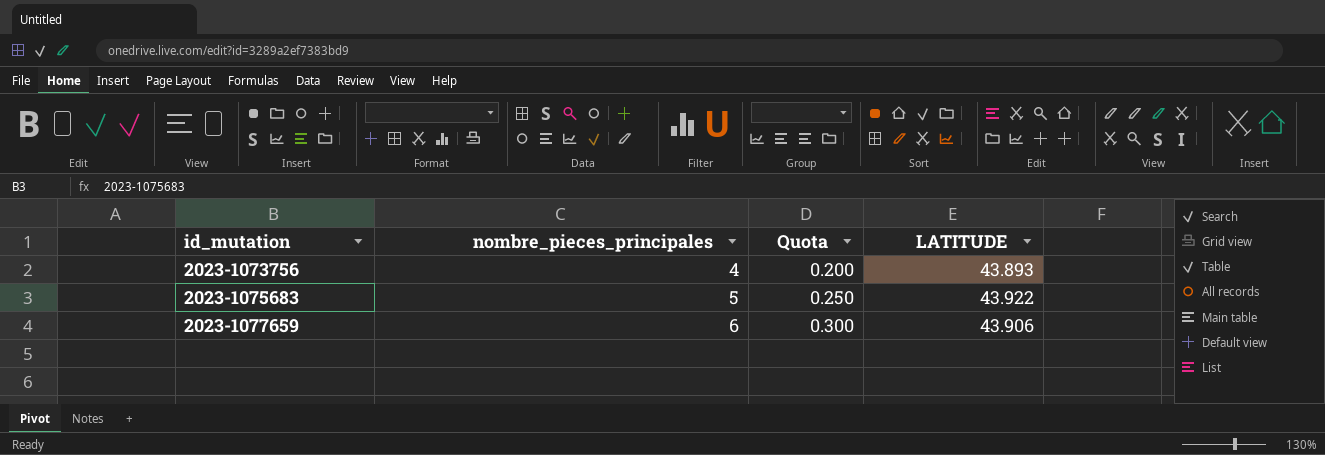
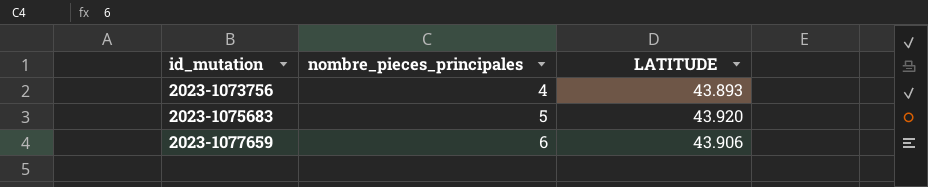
column Quota | formula: [nombre_pieces_principales] * 0.05 -> none
2023-1075683 | LATITUDE: 43.922 -> 43.920

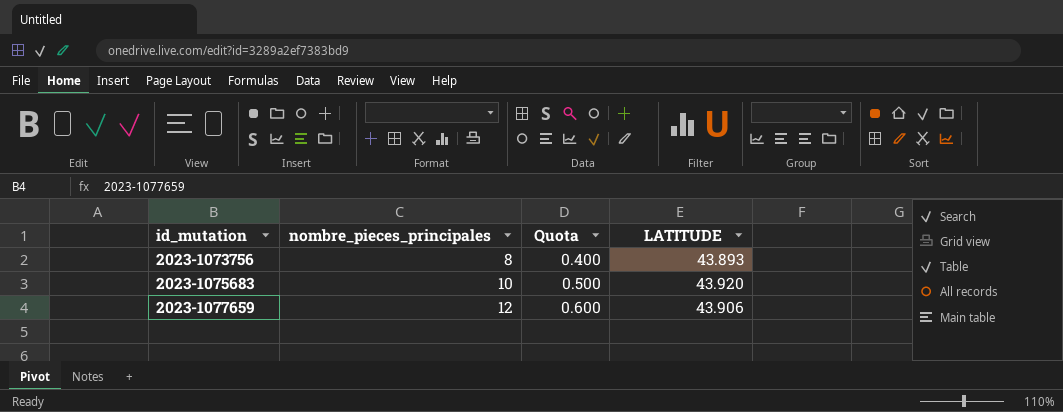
column Quota | formula: none -> [nombre_pieces_principales] * 0.05
2023-1073756 | nombre_pieces_principales: 4 -> 8
2023-1075683 | nombre_pieces_principales: 5 -> 10
2023-1077659 | nombre_pieces_principales: 6 -> 12

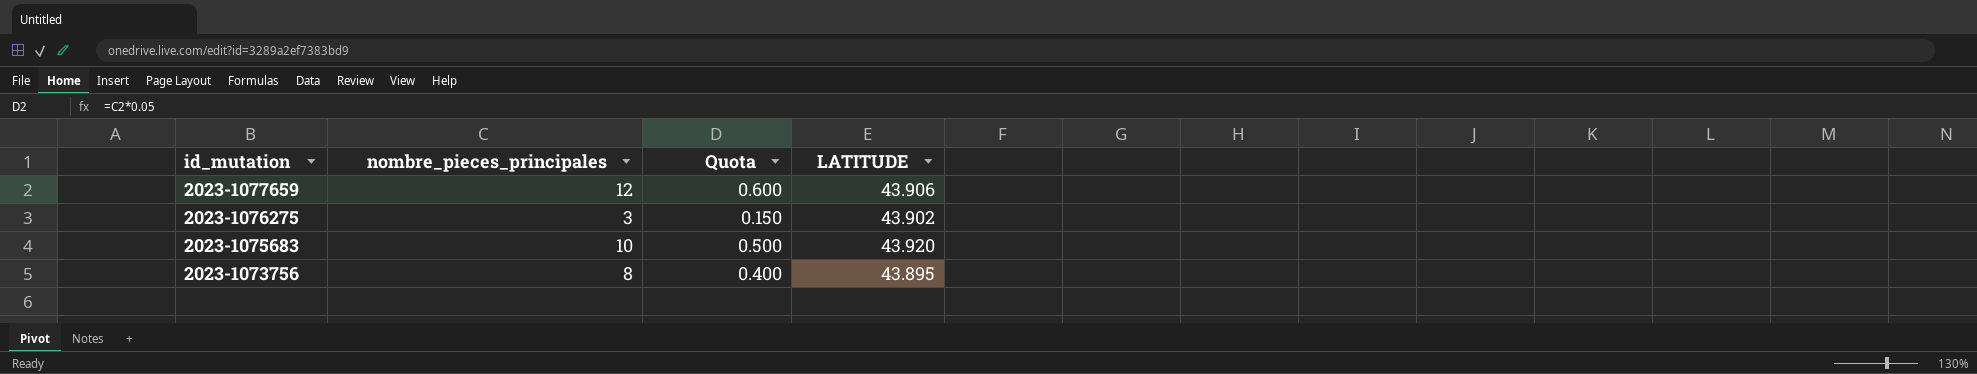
row order: id_mutation ascending -> id_mutation descending
row 2023-1076275: none -> 3 | 0.150 | 43.902
2023-1073756 | LATITUDE: 43.893 -> 43.895

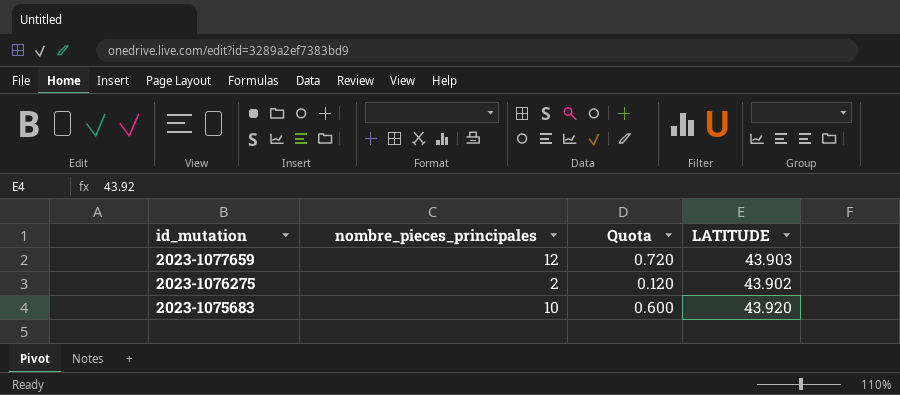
column Quota | formula: [nombre_pieces_principales] * 0.05 -> [nombre_pieces_principales] * 0.06
row 2023-1073756: 8 | 0.400 | 43.895 -> none
2023-1077659 | LATITUDE: 43.906 -> 43.903
2023-1076275 | nombre_pieces_principales: 3 -> 2

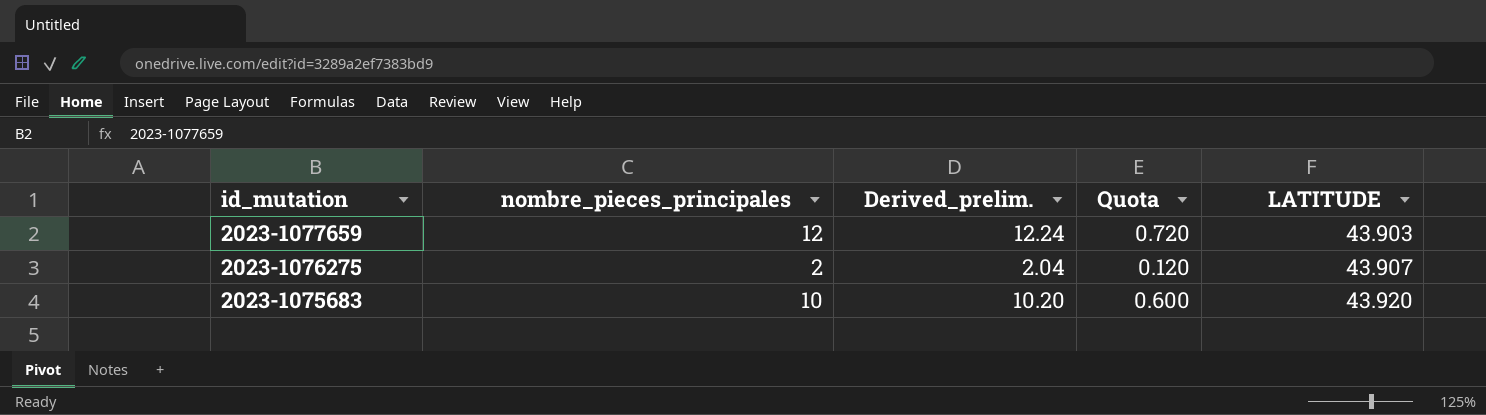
column Derived_prelim. | formula: none -> [nombre_pieces_principales] * 1.02
2023-1076275 | LATITUDE: 43.902 -> 43.907

